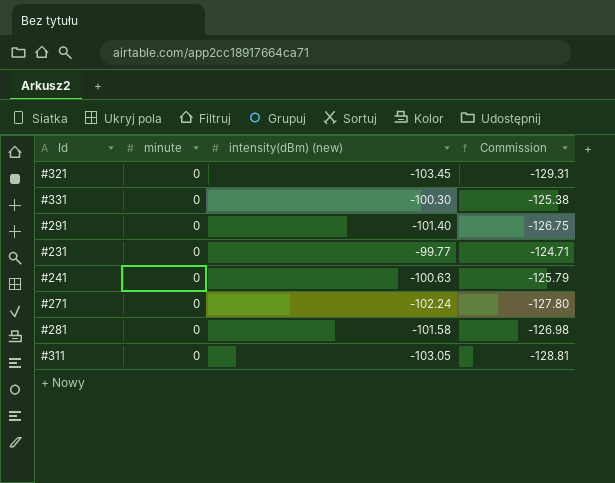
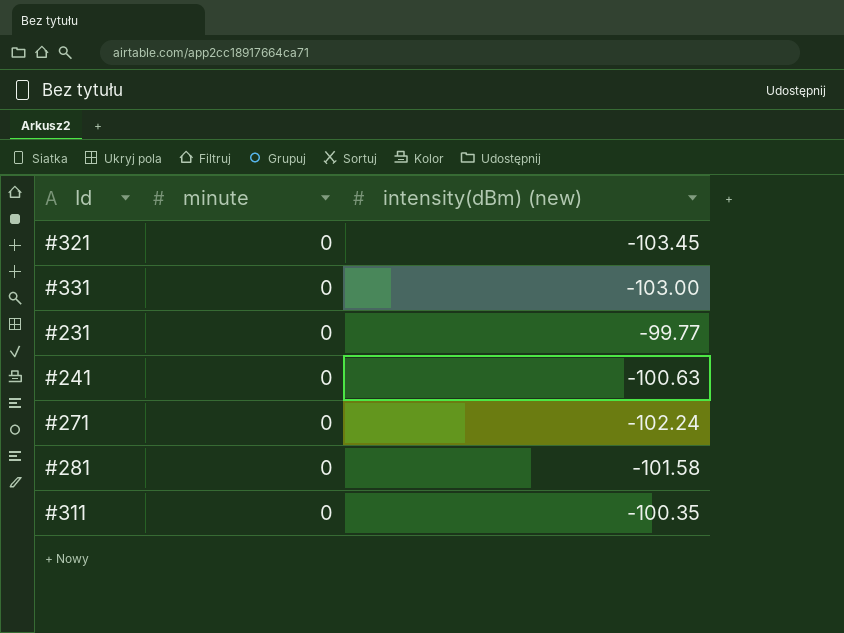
column Commission | formula: [intensity(dBm) (new)] * 1.25 -> none
row #291: 0 | -101.40 | -126.75 -> none
#331 | intensity(dBm) (new): -100.30 -> -103.00
#311 | intensity(dBm) (new): -103.05 -> -100.35

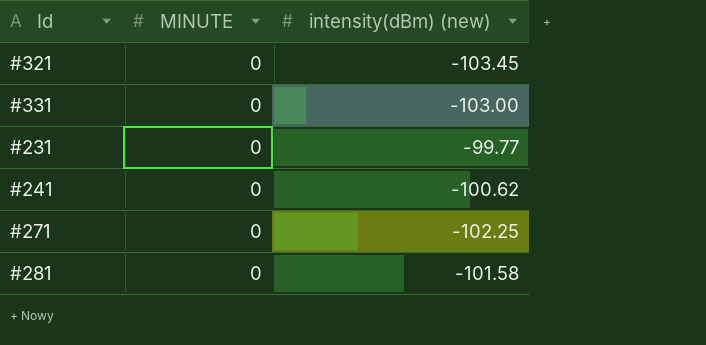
column name: minute -> MINUTE
row #311: 0 | -100.35 -> none
#241 | intensity(dBm) (new): -100.63 -> -100.62
#271 | intensity(dBm) (new): -102.24 -> -102.25

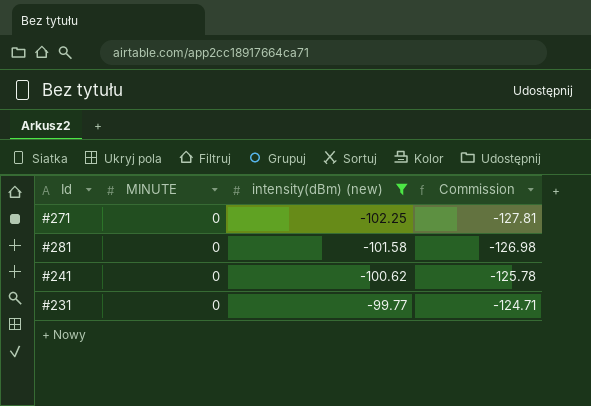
filter: none -> intensity(dBm) (new) >= -102.25
row order: none -> intensity(dBm) (new) ascending
column Commission | formula: none -> [intensity(dBm) (new)] * 1.25

